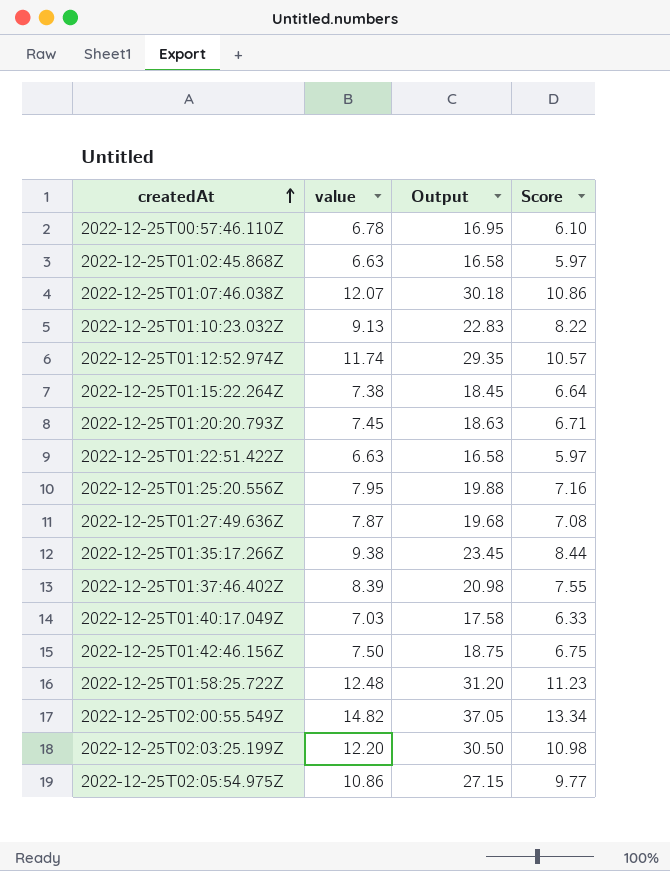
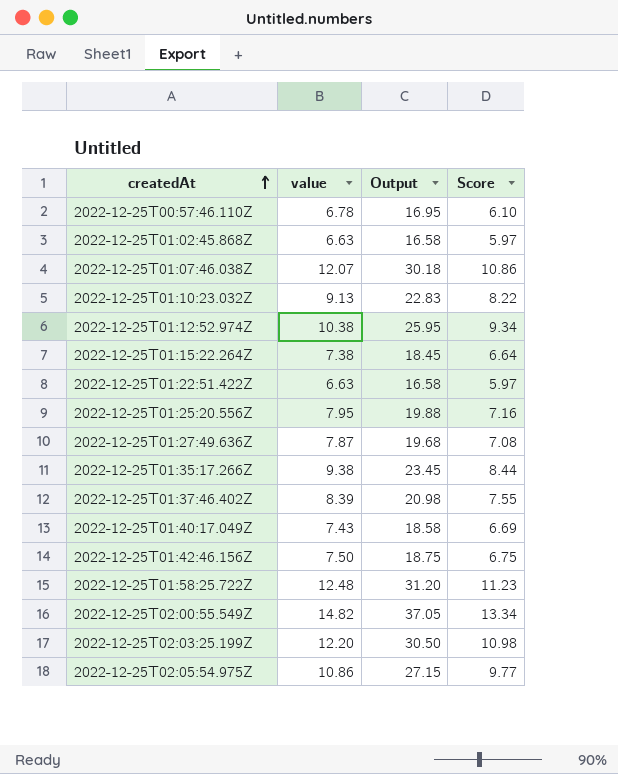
row 2022-12-25T01:20:20.793Z: 7.45 | 18.63 | 6.71 -> none
2022-12-25T01:12:52.974Z | value: 11.74 -> 10.38
2022-12-25T01:12:52.974Z | Output: 29.35 -> 25.95
2022-12-25T01:12:52.974Z | Score: 10.57 -> 9.34
2022-12-25T01:40:17.049Z | value: 7.03 -> 7.43
2022-12-25T01:40:17.049Z | Output: 17.58 -> 18.58
2022-12-25T01:40:17.049Z | Score: 6.33 -> 6.69

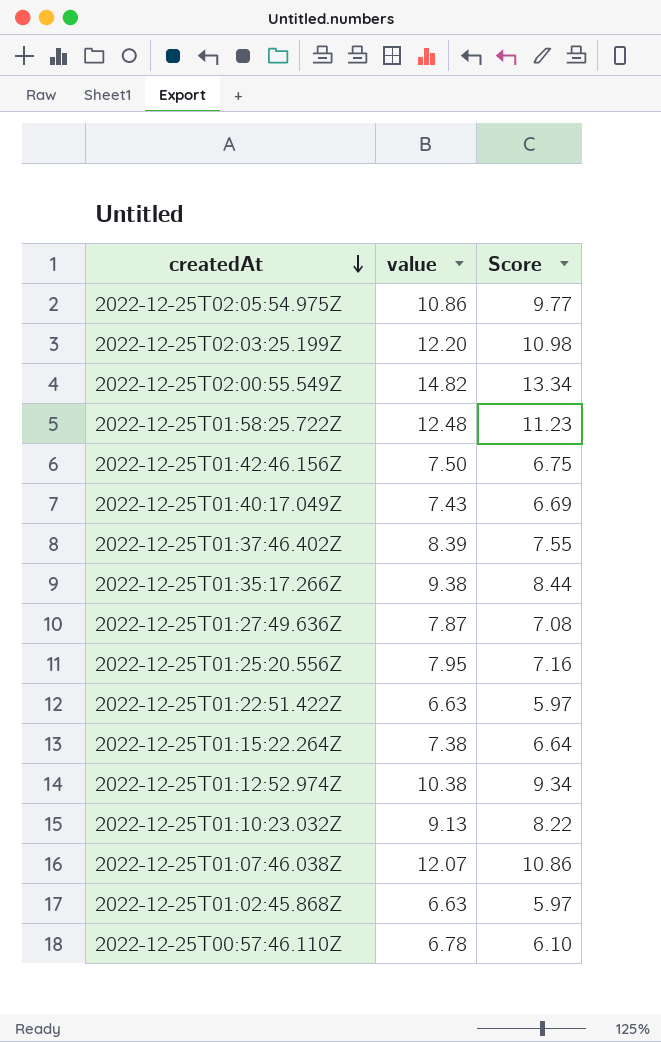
row order: createdAt ascending -> createdAt descending
column Output | formula: [value] * 2.5 -> none

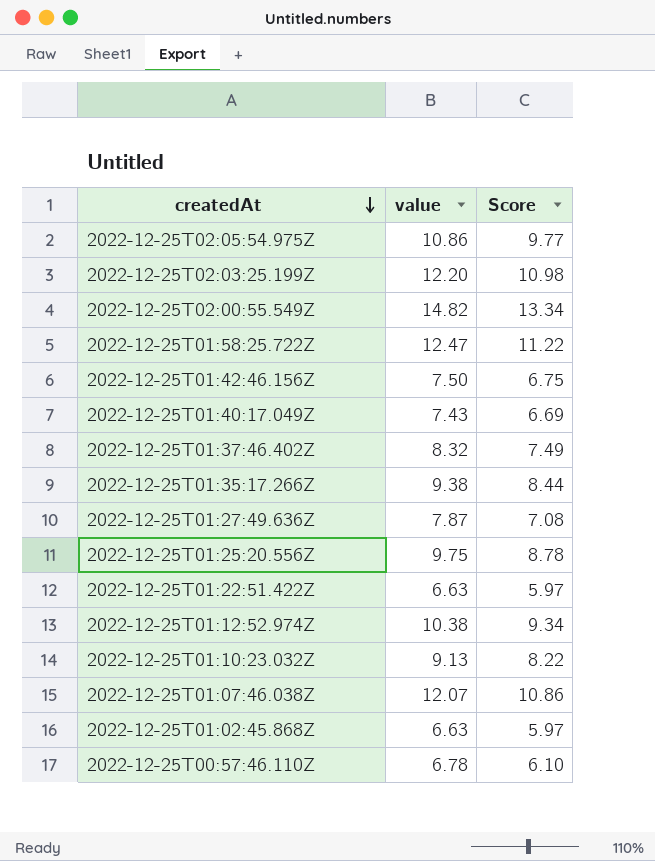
row 2022-12-25T01:15:22.264Z: 7.38 | 6.64 -> none
2022-12-25T01:58:25.722Z | value: 12.48 -> 12.47
2022-12-25T01:58:25.722Z | Score: 11.23 -> 11.22
2022-12-25T01:37:46.402Z | value: 8.39 -> 8.32
2022-12-25T01:37:46.402Z | Score: 7.55 -> 7.49
2022-12-25T01:25:20.556Z | value: 7.95 -> 9.75
2022-12-25T01:25:20.556Z | Score: 7.16 -> 8.78

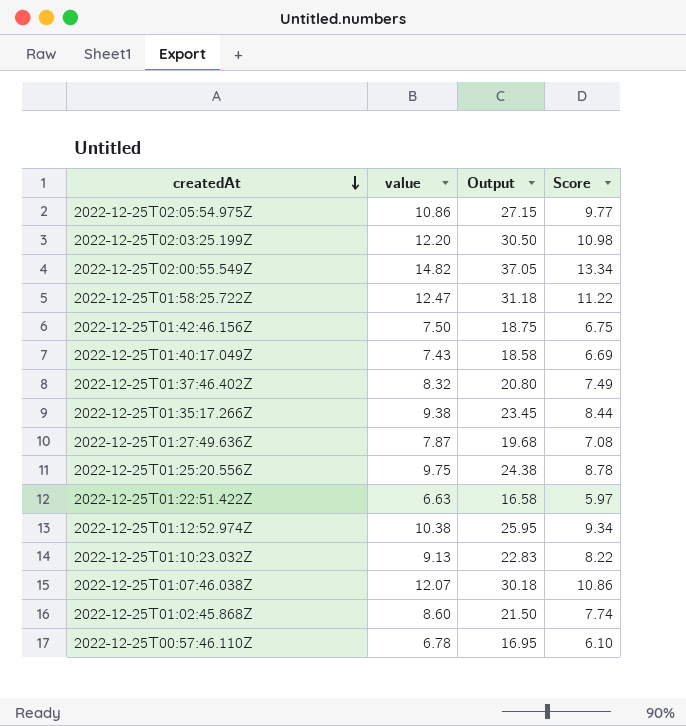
column Output | formula: none -> [value] * 2.5
2022-12-25T01:02:45.868Z | value: 6.63 -> 8.60
2022-12-25T01:02:45.868Z | Score: 5.97 -> 7.74

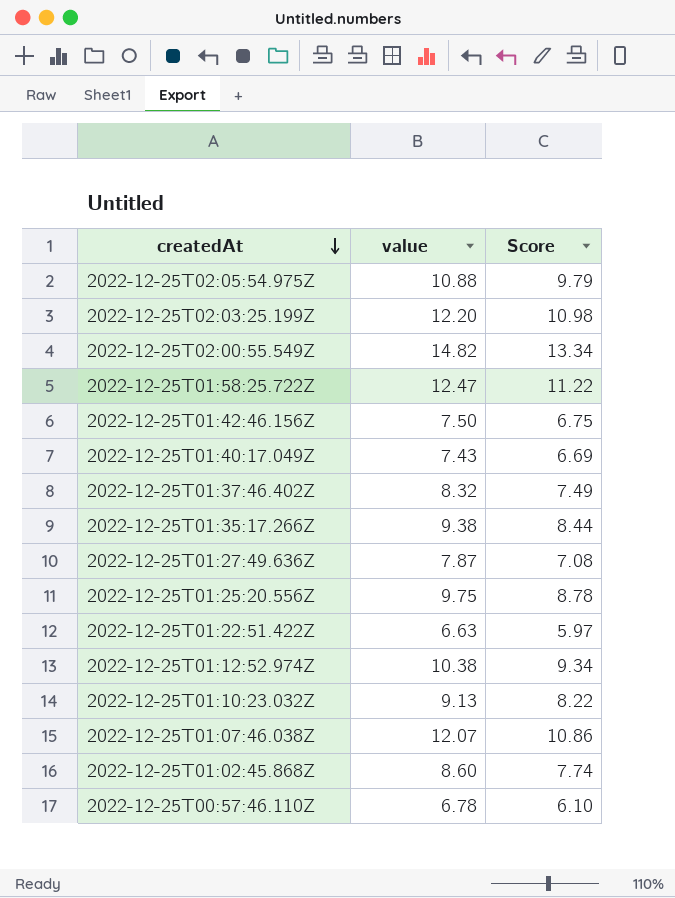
column Output | formula: [value] * 2.5 -> none
2022-12-25T02:05:54.975Z | value: 10.86 -> 10.88
2022-12-25T02:05:54.975Z | Score: 9.77 -> 9.79

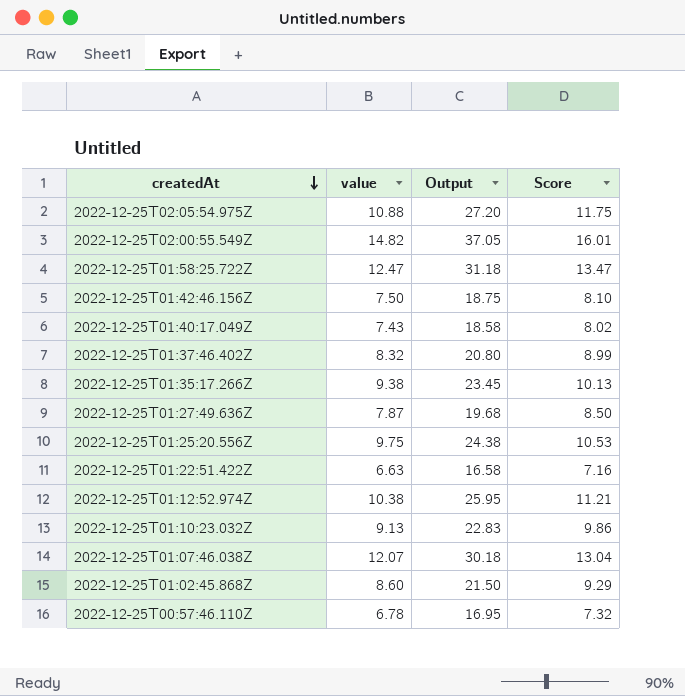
column Output | formula: none -> [value] * 2.5
column Score | formula: [value] * 0.9 -> [value] * 1.08
row 2022-12-25T02:03:25.199Z: 12.20 | 10.98 -> none

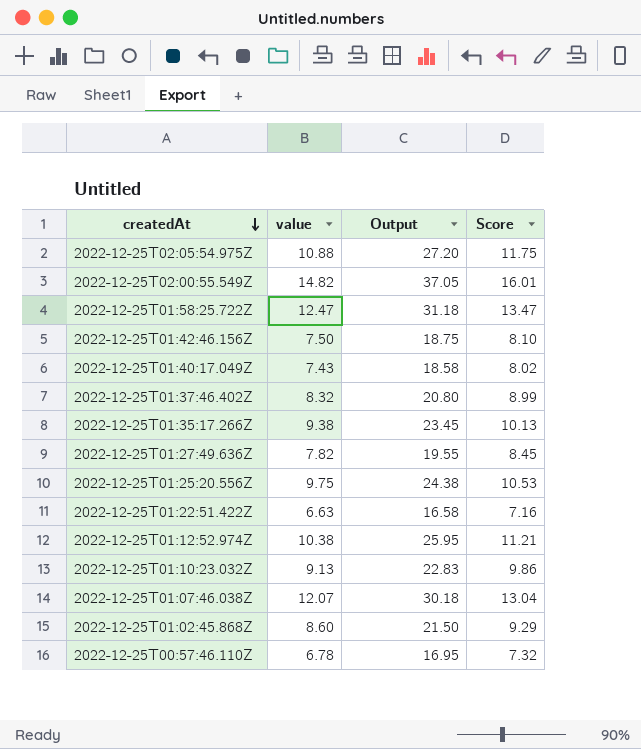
2022-12-25T01:27:49.636Z | value: 7.87 -> 7.82
2022-12-25T01:27:49.636Z | Output: 19.68 -> 19.55
2022-12-25T01:27:49.636Z | Score: 8.50 -> 8.45

